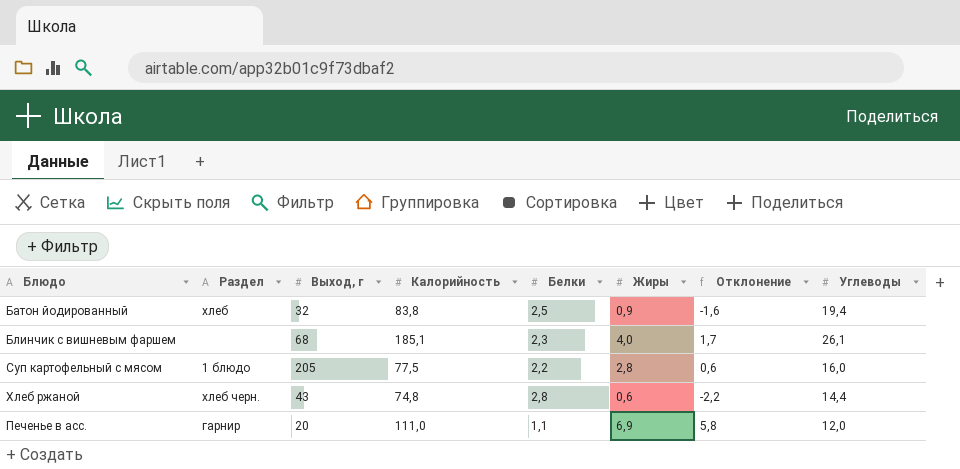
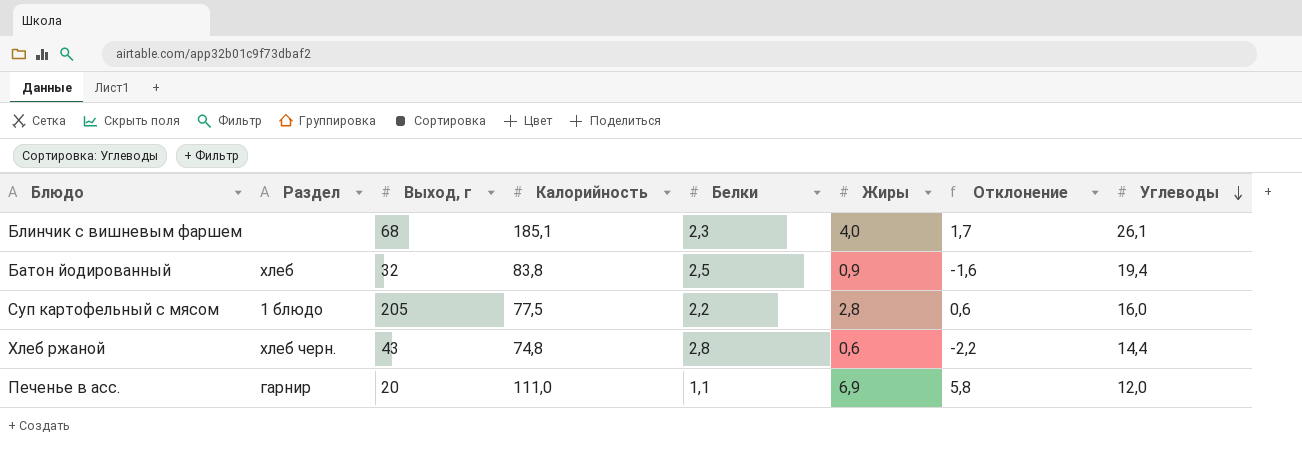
row order: none -> Углеводы descending

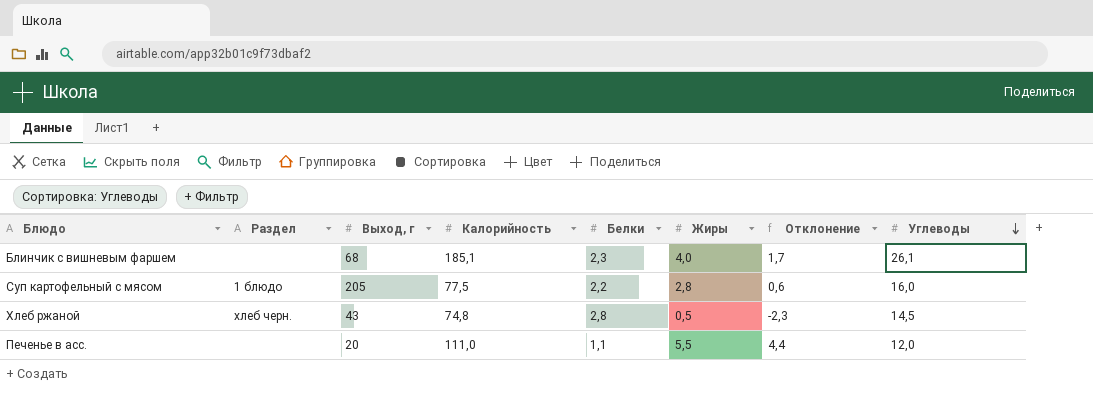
row Батон йодированный: хлеб | 32 | 83,8 | 2,5 | 0,9 | -1,6 | 19,4 -> none
Хлеб ржаной | Жиры: 0,6 -> 0,5
Хлеб ржаной | Отклонение: -2,2 -> -2,3
Хлеб ржаной | Углеводы: 14,4 -> 14,5
Печенье в асс. | Раздел: гарнир -> none
Печенье в асс. | Жиры: 6,9 -> 5,5
Печенье в асс. | Отклонение: 5,8 -> 4,4

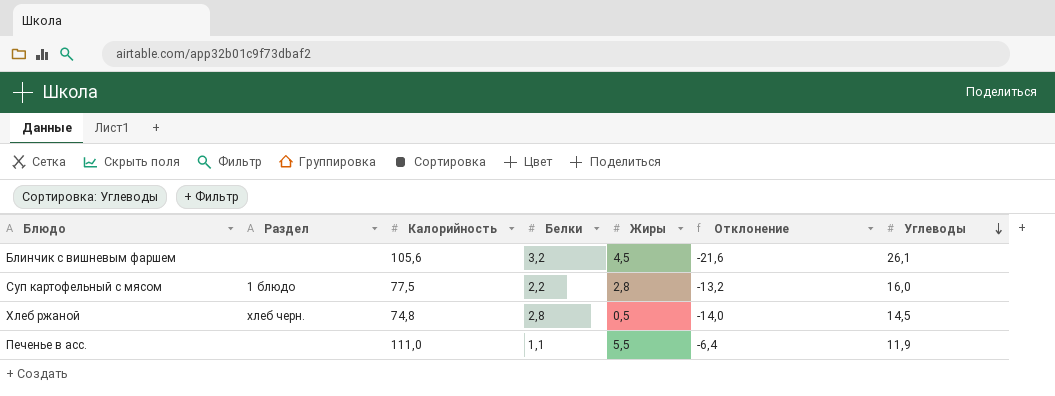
column Выход, г | position: 3 -> none
column Отклонение | formula: [Жиры] - [Белки] -> [Жиры] - [Углеводы]
Блинчик с вишневым фаршем | Калорийность: 185,1 -> 105,6
Блинчик с вишневым фаршем | Белки: 2,3 -> 3,2
Блинчик с вишневым фаршем | Жиры: 4,0 -> 4,5
Печенье в асс. | Углеводы: 12,0 -> 11,9

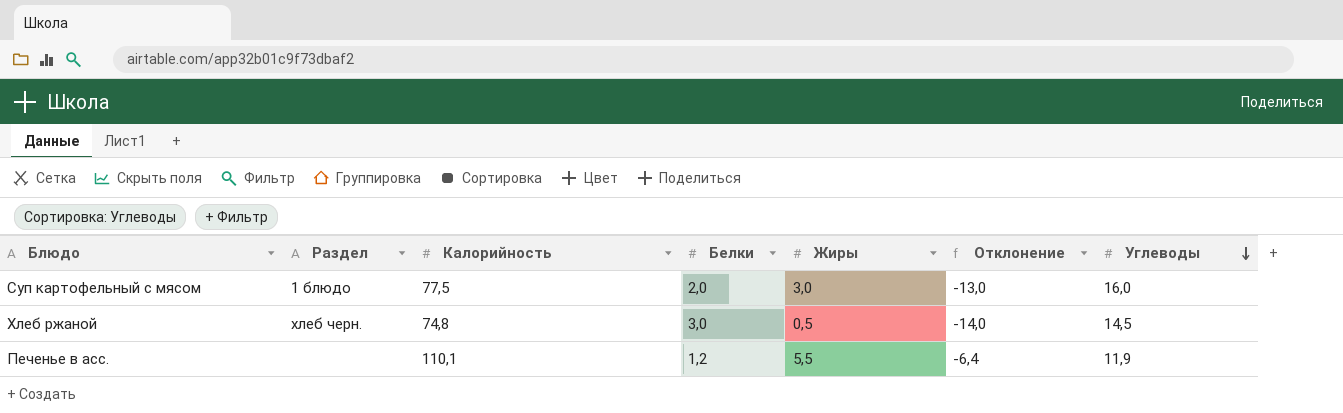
row Блинчик с вишневым фаршем: none | 105,6 | 3,2 | 4,5 | -21,6 | 26,1 -> none
Суп картофельный с мясом | Белки: 2,2 -> 2,0
Суп картофельный с мясом | Жиры: 2,8 -> 3,0
Суп картофельный с мясом | Отклонение: -13,2 -> -13,0
Хлеб ржаной | Белки: 2,8 -> 3,0
Печенье в асс. | Калорийность: 111,0 -> 110,1
Печенье в асс. | Белки: 1,1 -> 1,2

